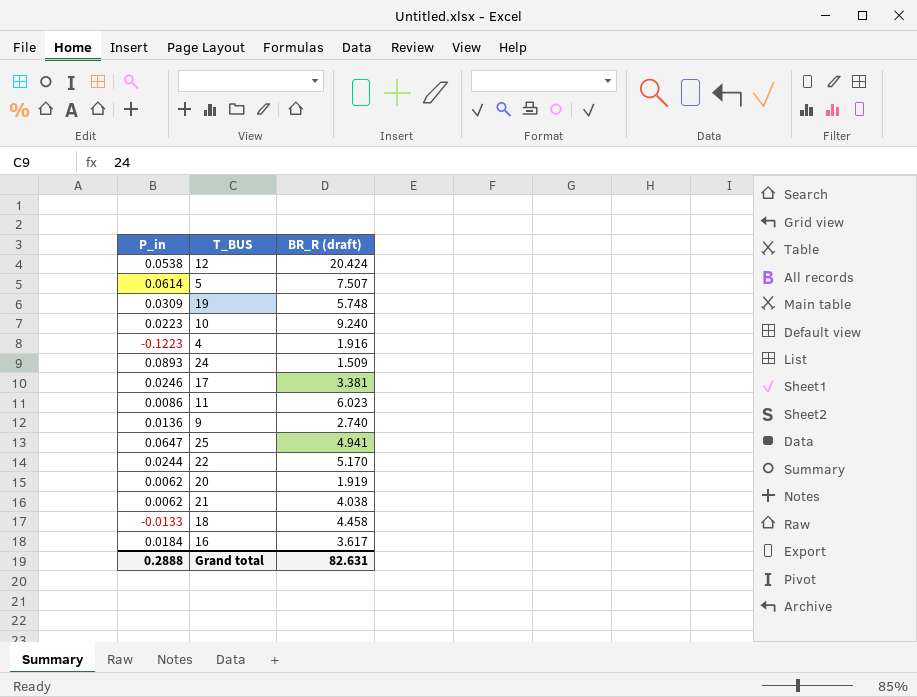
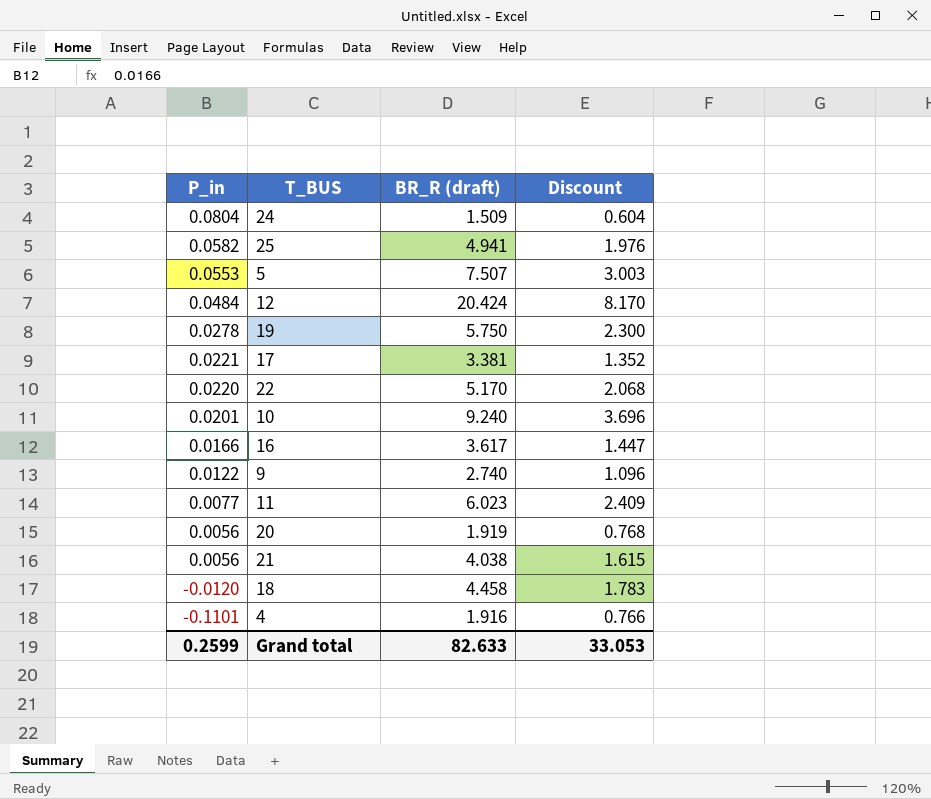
row order: none -> P_in descending
column Discount | formula: none -> [BR_R (draft)] * 0.4
24 | P_in: 0.0893 -> 0.0804
25 | P_in: 0.0647 -> 0.0582
5 | P_in: 0.0614 -> 0.0553
12 | P_in: 0.0538 -> 0.0484
19 | P_in: 0.0309 -> 0.0278
19 | BR_R (draft): 5.748 -> 5.750
17 | P_in: 0.0246 -> 0.0221
22 | P_in: 0.0244 -> 0.0220
10 | P_in: 0.0223 -> 0.0201
16 | P_in: 0.0184 -> 0.0166
9 | P_in: 0.0136 -> 0.0122
11 | P_in: 0.0086 -> 0.0077
20 | P_in: 0.0062 -> 0.0056
21 | P_in: 0.0062 -> 0.0056
18 | P_in: -0.0133 -> -0.0120
4 | P_in: -0.1223 -> -0.1101
Grand total | P_in: 0.2888 -> 0.2599
Grand total | BR_R (draft): 82.631 -> 82.633

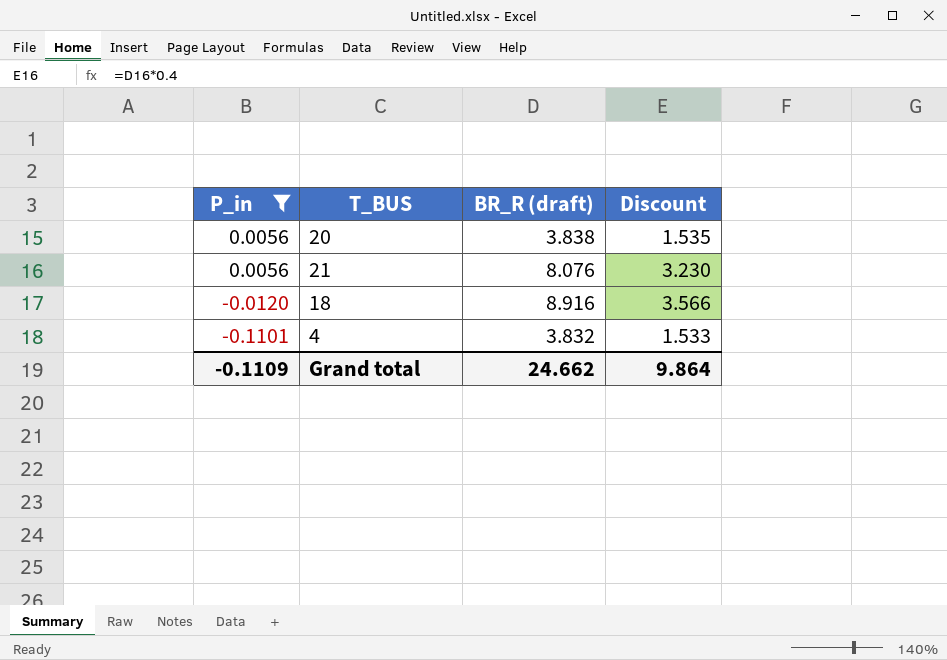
filter: none -> P_in <= 0.0056
20 | BR_R (draft): 1.919 -> 3.838
20 | Discount: 0.768 -> 1.535
21 | BR_R (draft): 4.038 -> 8.076
21 | Discount: 1.615 -> 3.230
18 | BR_R (draft): 4.458 -> 8.916
18 | Discount: 1.783 -> 3.566
4 | BR_R (draft): 1.916 -> 3.832
4 | Discount: 0.766 -> 1.533
Grand total | P_in: 0.2599 -> -0.1109
Grand total | BR_R (draft): 82.633 -> 24.662
Grand total | Discount: 33.053 -> 9.864

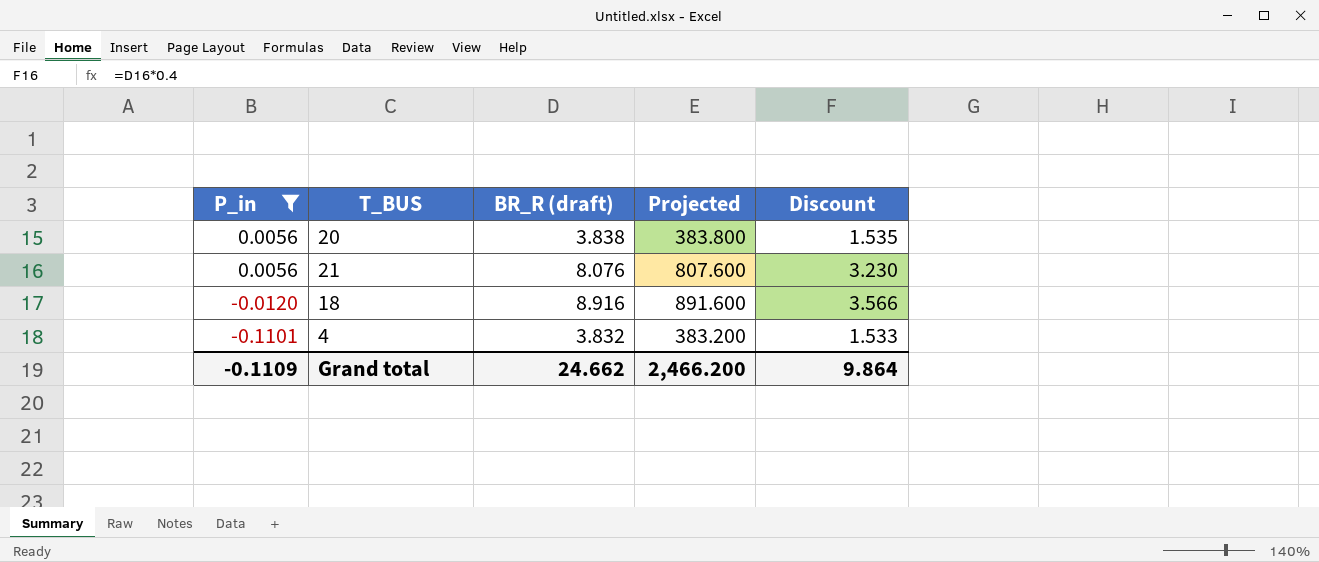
column Projected | formula: none -> [BR_R (draft)] * 100

